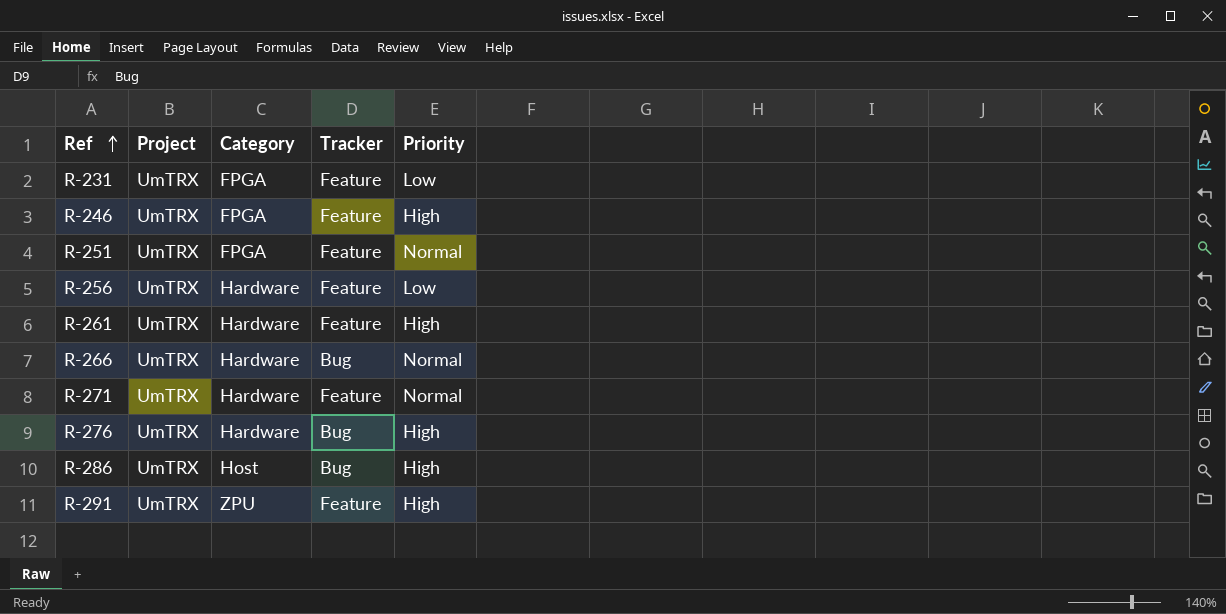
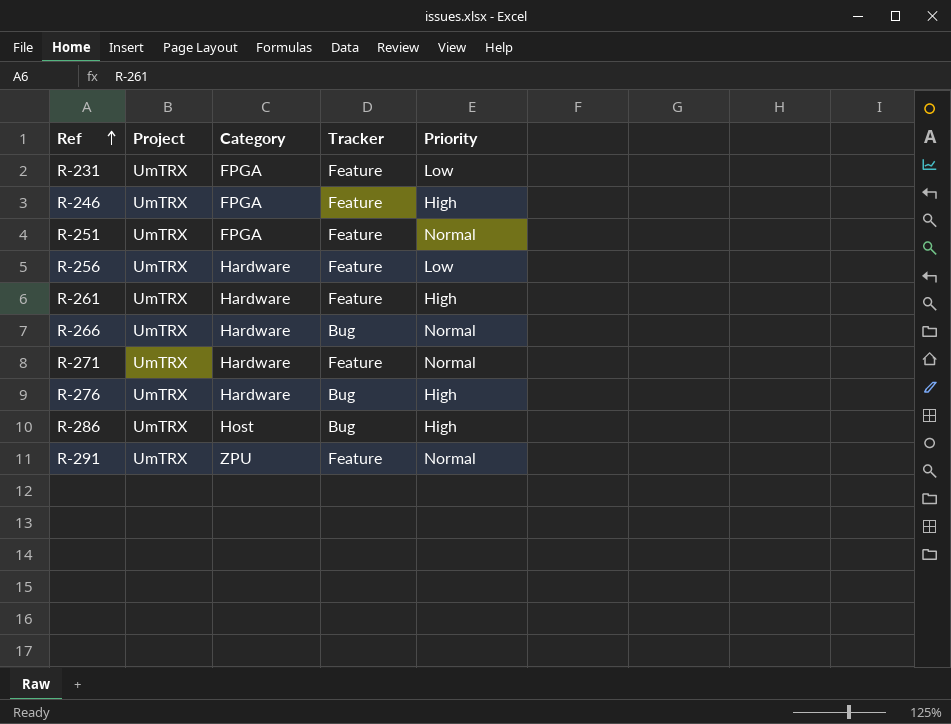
R-291 | Priority: High -> Normal

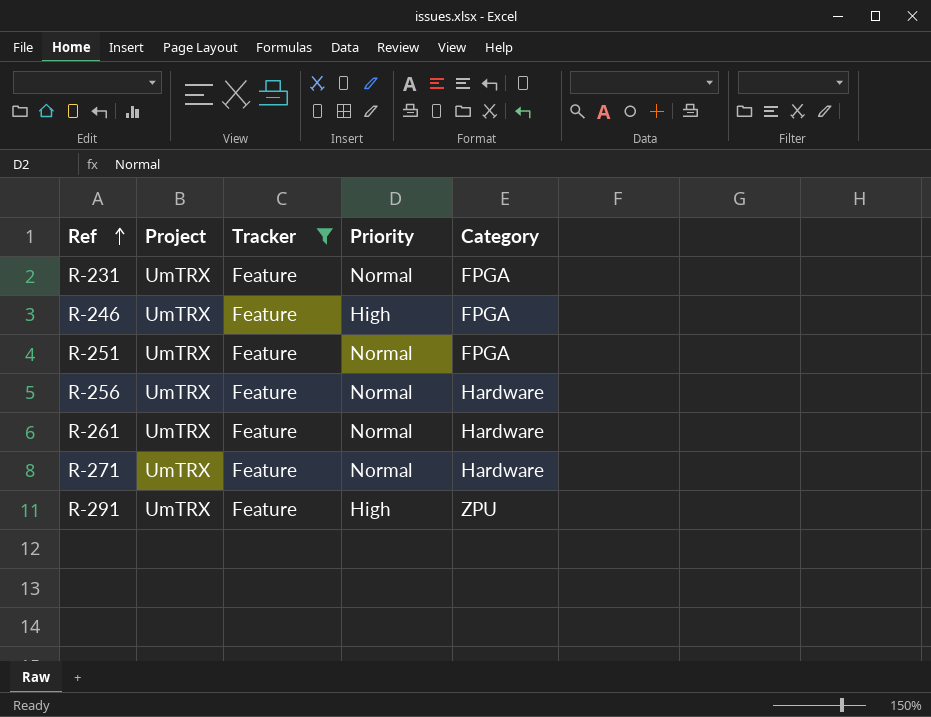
filter: none -> Tracker = Feature
column Category | position: 3 -> 5
R-231 | Priority: Low -> Normal
R-256 | Priority: Low -> Normal
R-261 | Priority: High -> Normal
R-291 | Priority: Normal -> High

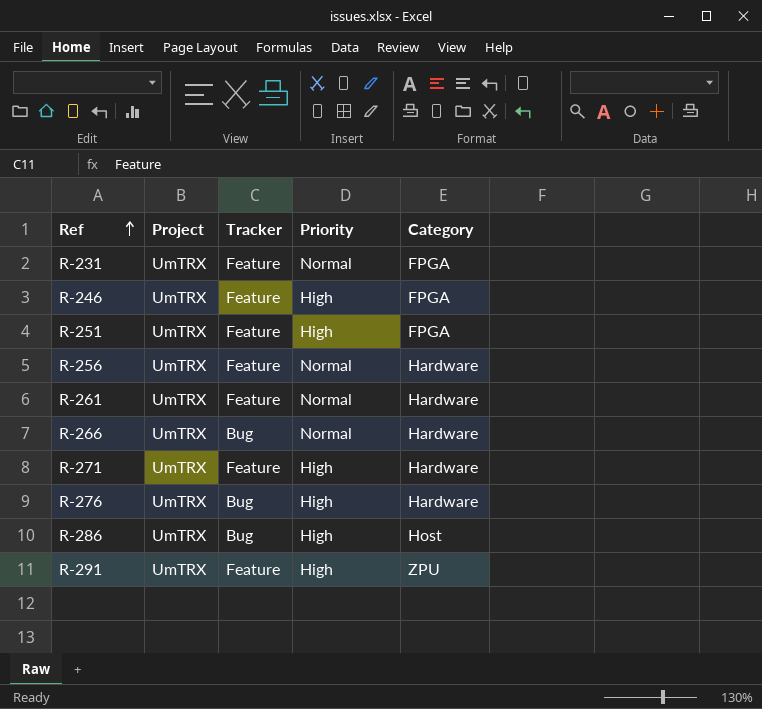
filter: Tracker = Feature -> none
R-251 | Priority: Normal -> High
R-271 | Priority: Normal -> High

